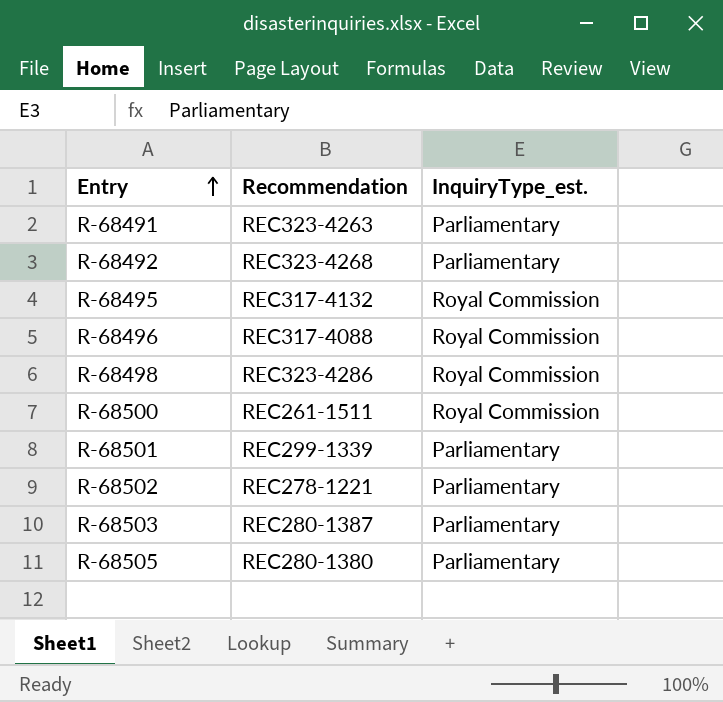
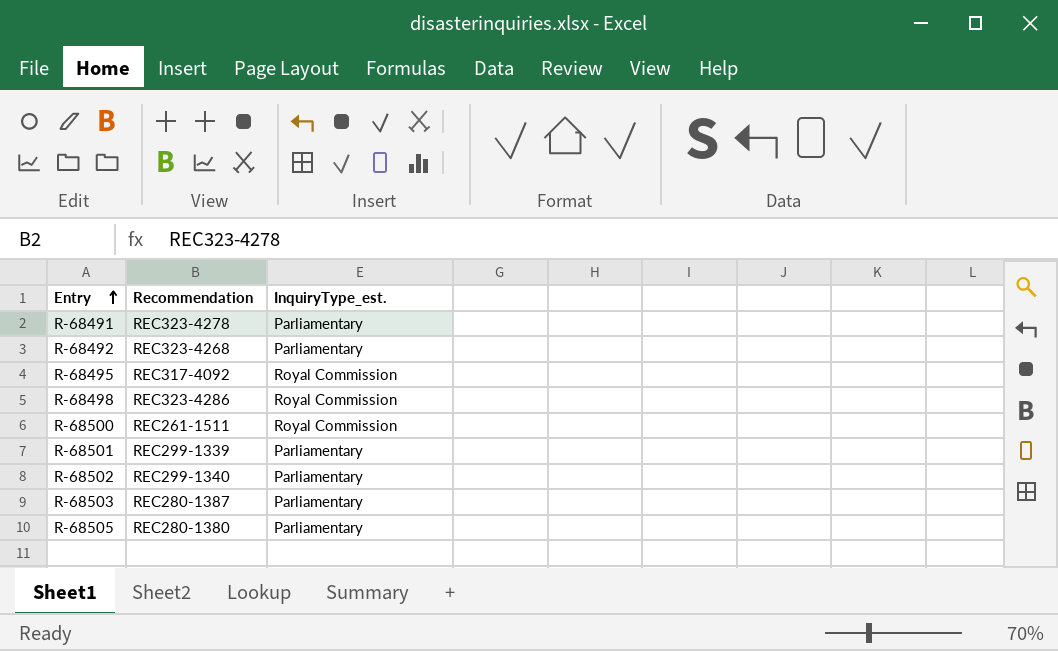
row R-68496: REC317-4088 | Royal Commission -> none
R-68491 | Recommendation: REC323-4263 -> REC323-4278
R-68495 | Recommendation: REC317-4132 -> REC317-4092
R-68502 | Recommendation: REC278-1221 -> REC299-1340

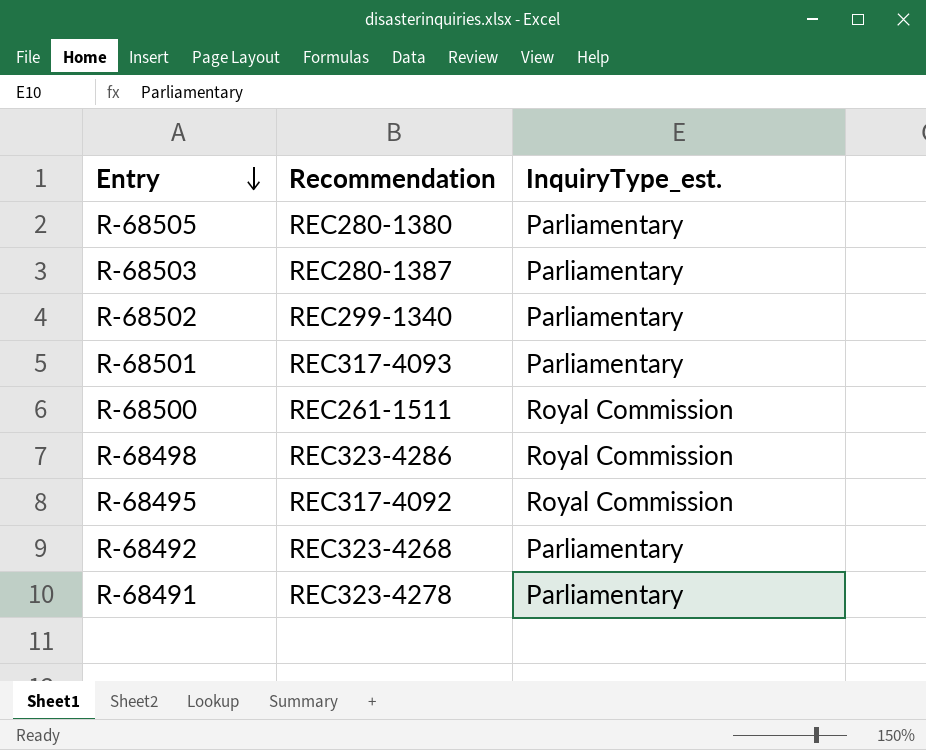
row order: Entry ascending -> Entry descending
R-68501 | Recommendation: REC299-1339 -> REC317-4093

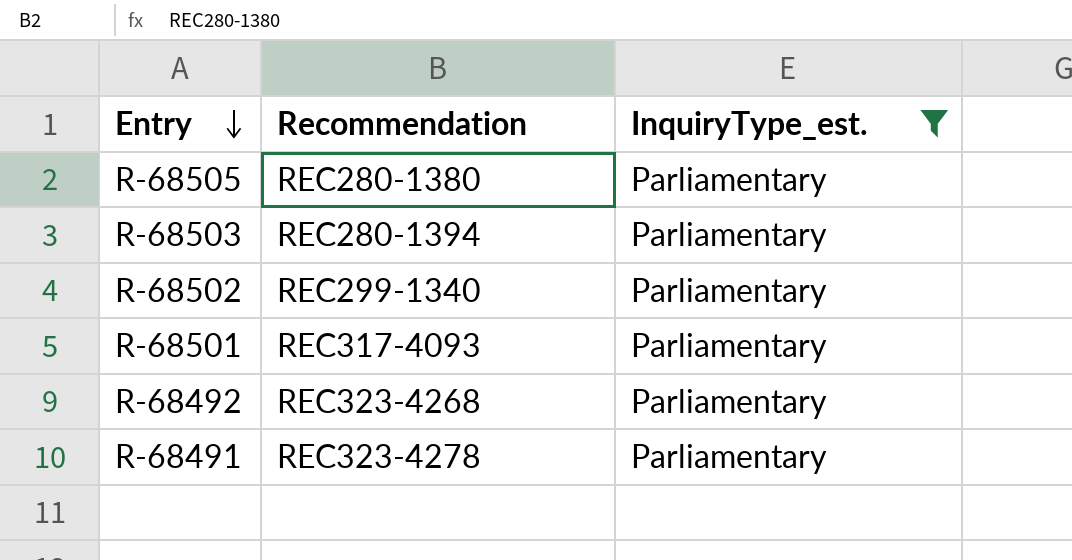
filter: none -> InquiryType_est. = Parliamentary
R-68503 | Recommendation: REC280-1387 -> REC280-1394

